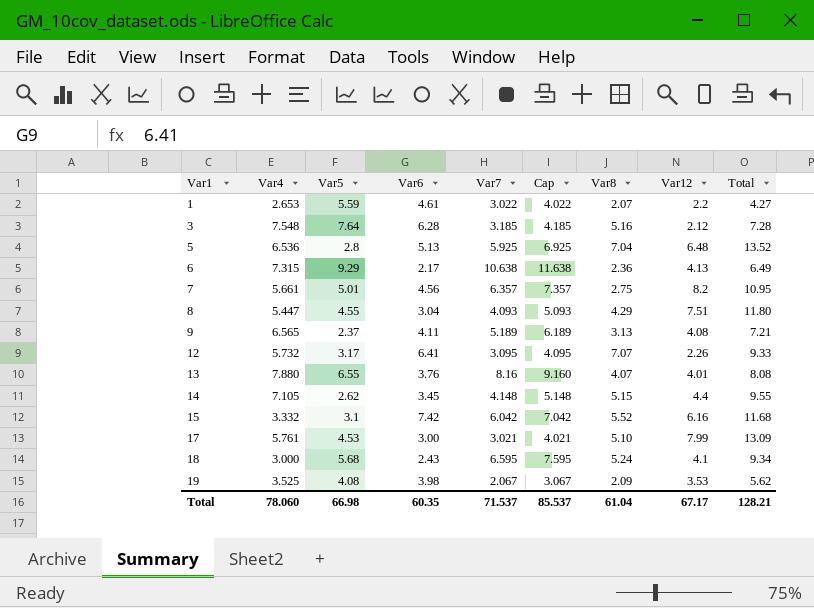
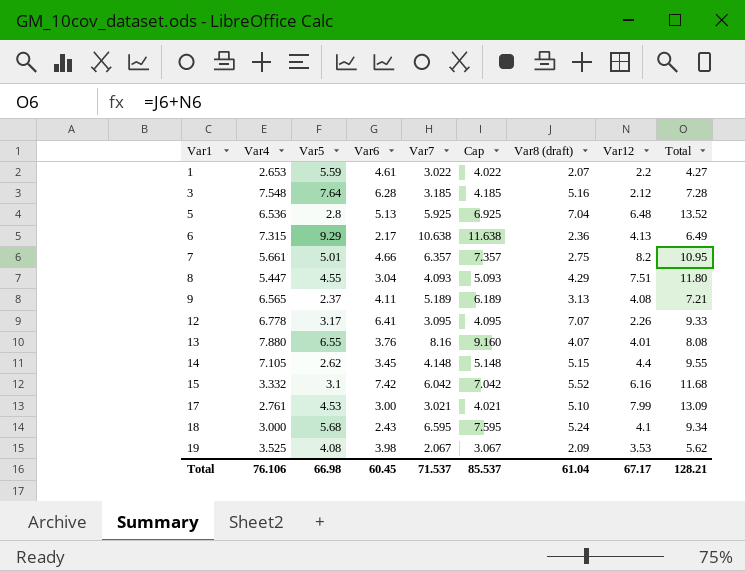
column name: Var8 -> Var8 (draft)
7 | Var6: 4.56 -> 4.66
12 | Var4: 5.732 -> 6.778
17 | Var4: 5.761 -> 2.761
Total | Var4: 78.060 -> 76.106
Total | Var6: 60.35 -> 60.45

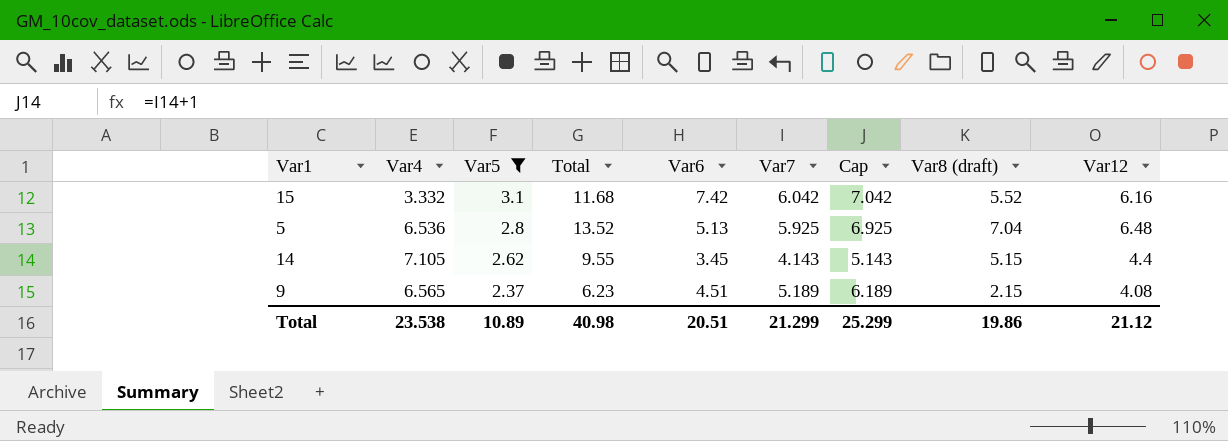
filter: none -> Var5 <= 3.1
row order: Var1 ascending -> Var5 descending
column Total | position: 9 -> 4
14 | Var7: 4.148 -> 4.143
14 | Cap: 5.148 -> 5.143
9 | Total: 7.21 -> 6.23
9 | Var6: 4.11 -> 4.51
9 | Var8 (draft): 3.13 -> 2.15
Total | Var4: 76.106 -> 23.538
Total | Var5: 66.98 -> 10.89
Total | Total: 128.21 -> 40.98
Total | Var6: 60.45 -> 20.51
Total | Var7: 71.537 -> 21.299
Total | Cap: 85.537 -> 25.299
Total | Var8 (draft): 61.04 -> 19.86
Total | Var12: 67.17 -> 21.12

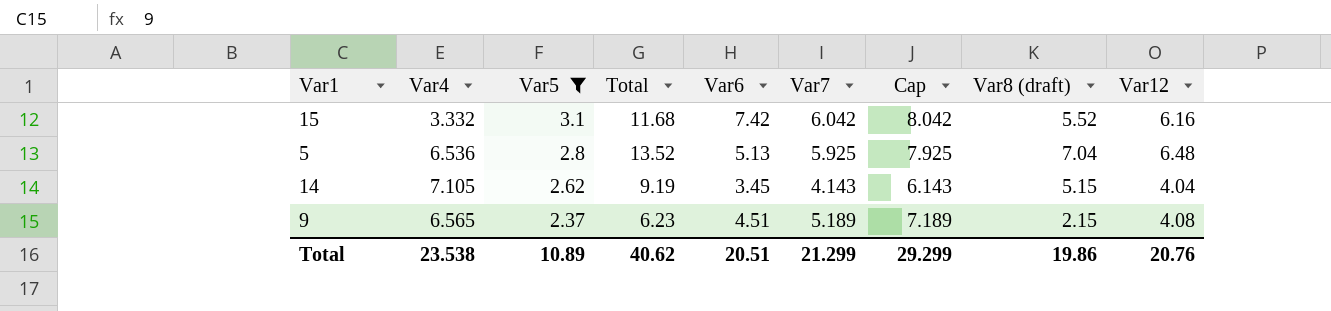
column Cap | formula: [Var7] + 1 -> [Var7] + 2
14 | Total: 9.55 -> 9.19
14 | Var12: 4.4 -> 4.04
Total | Total: 40.98 -> 40.62
Total | Cap: 25.299 -> 29.299
Total | Var12: 21.12 -> 20.76

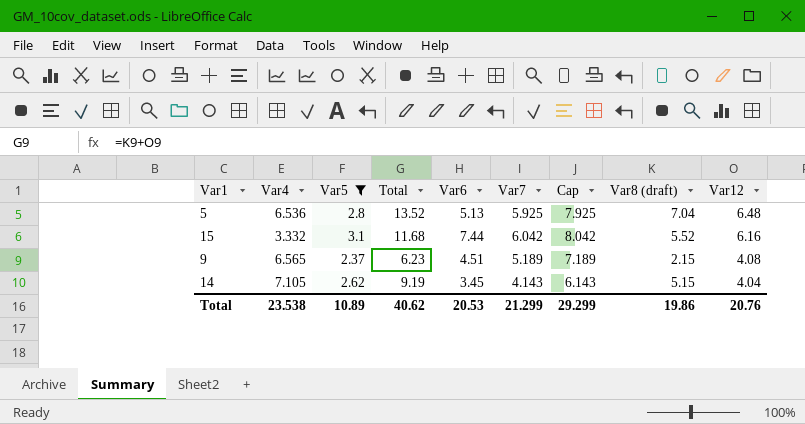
row order: Var5 descending -> Var12 descending
15 | Var6: 7.42 -> 7.44
Total | Var6: 20.51 -> 20.53

